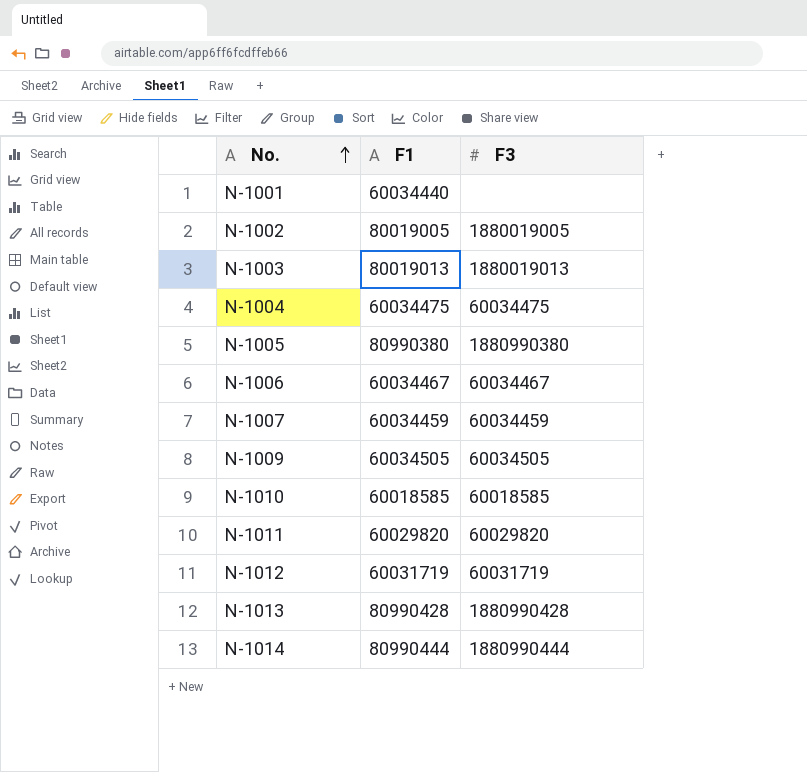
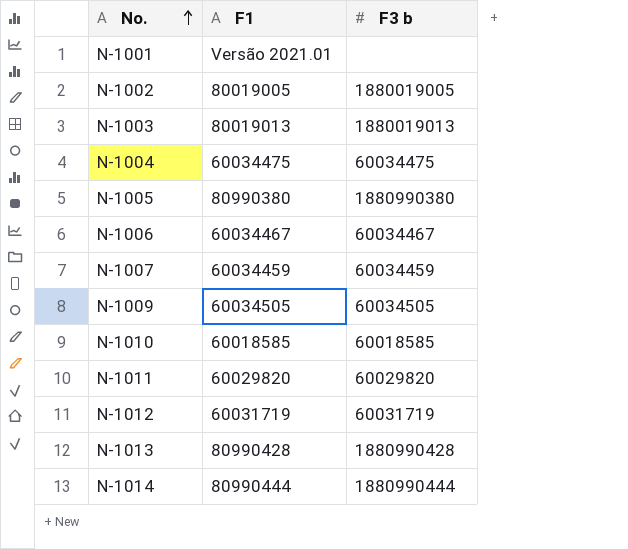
column name: F3 -> F3 b
N-1001 | F1: 60034440 -> Versão 2021.01

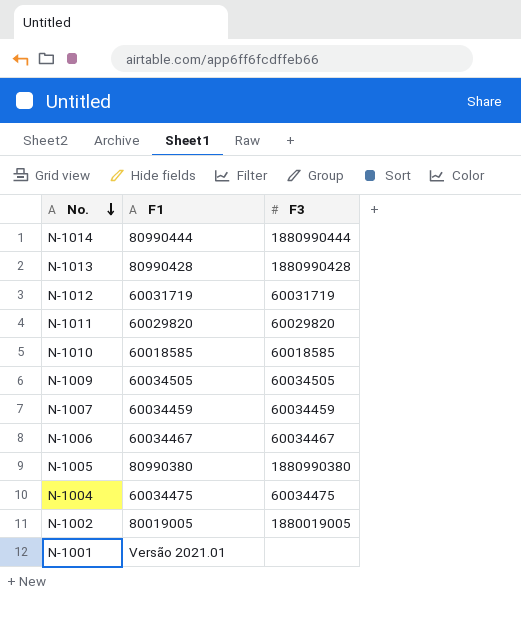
row order: No. ascending -> No. descending
column name: F3 b -> F3
row N-1003: 80019013 | 1880019013 -> none

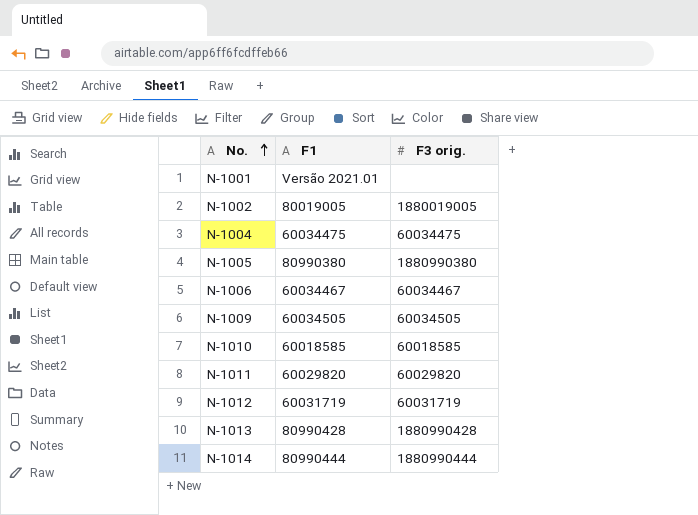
row order: No. descending -> No. ascending
column name: F3 -> F3 orig.
row N-1007: 60034459 | 60034459 -> none

